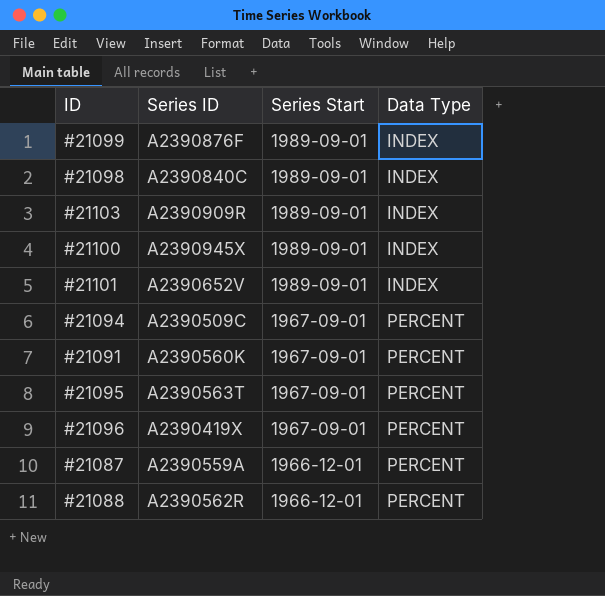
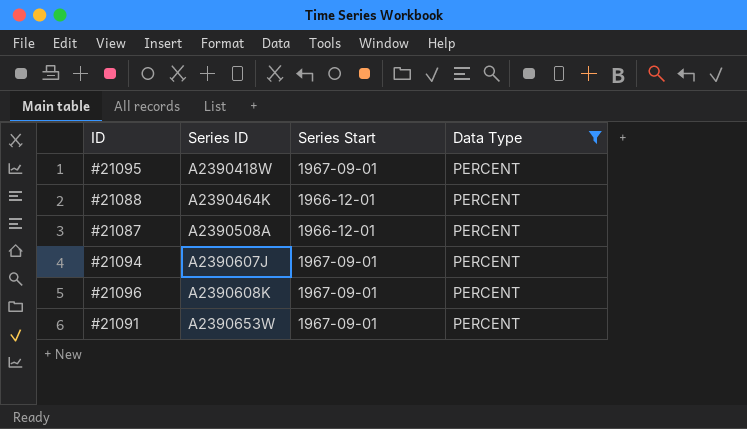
filter: none -> Data Type = PERCENT
row order: Series Start descending -> Series ID ascending
#21095 | Series ID: A2390563T -> A2390418W
#21088 | Series ID: A2390562R -> A2390464K
#21087 | Series ID: A2390559A -> A2390508A
#21094 | Series ID: A2390509C -> A2390607J
#21096 | Series ID: A2390419X -> A2390608K
#21091 | Series ID: A2390560K -> A2390653W

